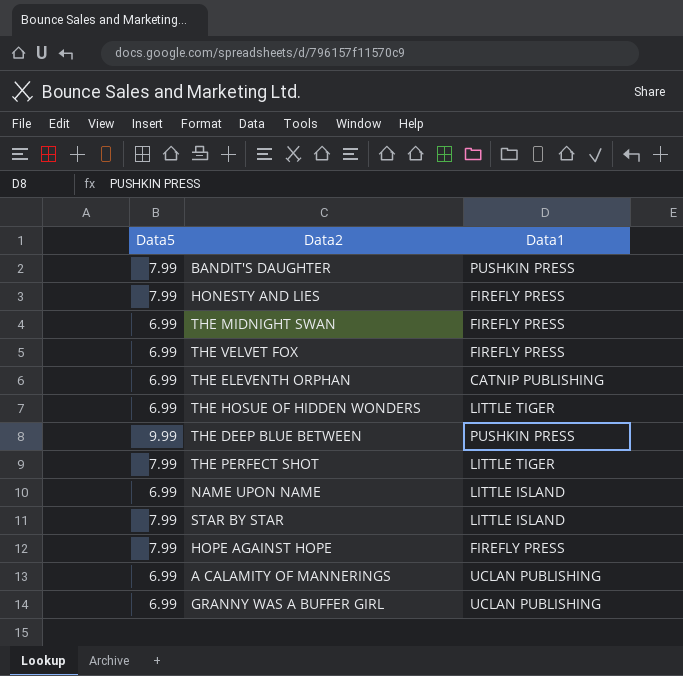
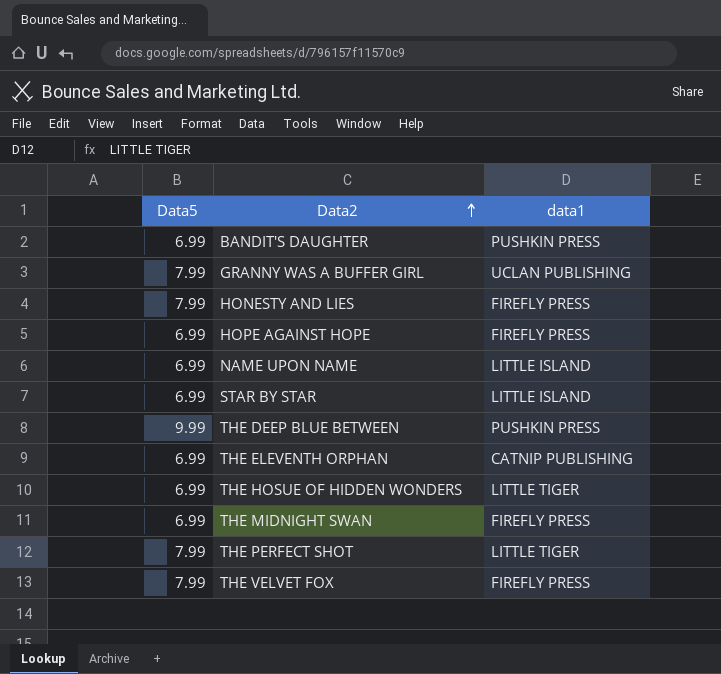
row order: none -> Data2 ascending
column name: Data1 -> data1
row A CALAMITY OF MANNERINGS: 6.99 | UCLAN PUBLISHING -> none
BANDIT'S DAUGHTER | Data5: 7.99 -> 6.99
GRANNY WAS A BUFFER GIRL | Data5: 6.99 -> 7.99
HOPE AGAINST HOPE | Data5: 7.99 -> 6.99
STAR BY STAR | Data5: 7.99 -> 6.99
THE VELVET FOX | Data5: 6.99 -> 7.99

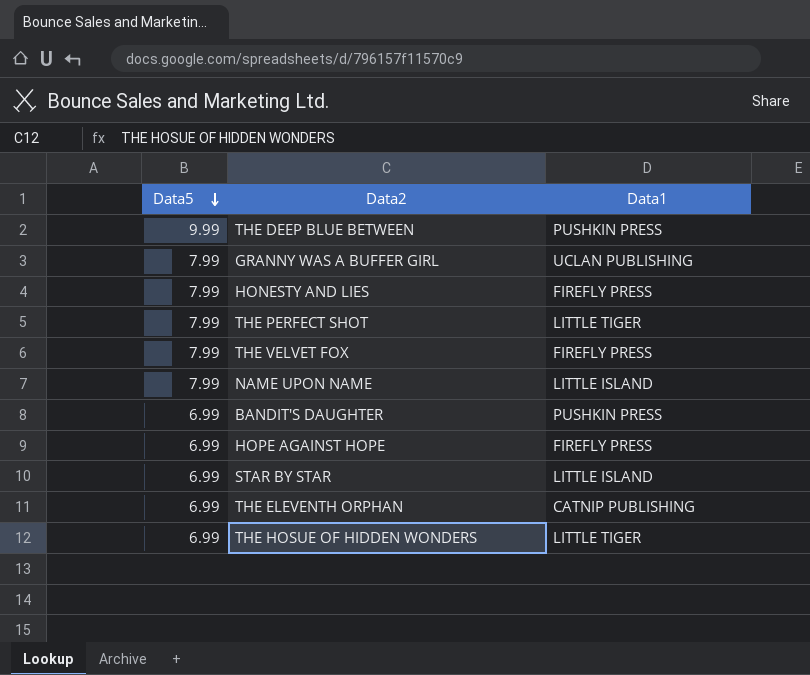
row order: Data2 ascending -> Data5 descending
column name: data1 -> Data1
row THE MIDNIGHT SWAN: 6.99 | FIREFLY PRESS -> none
NAME UPON NAME | Data5: 6.99 -> 7.99

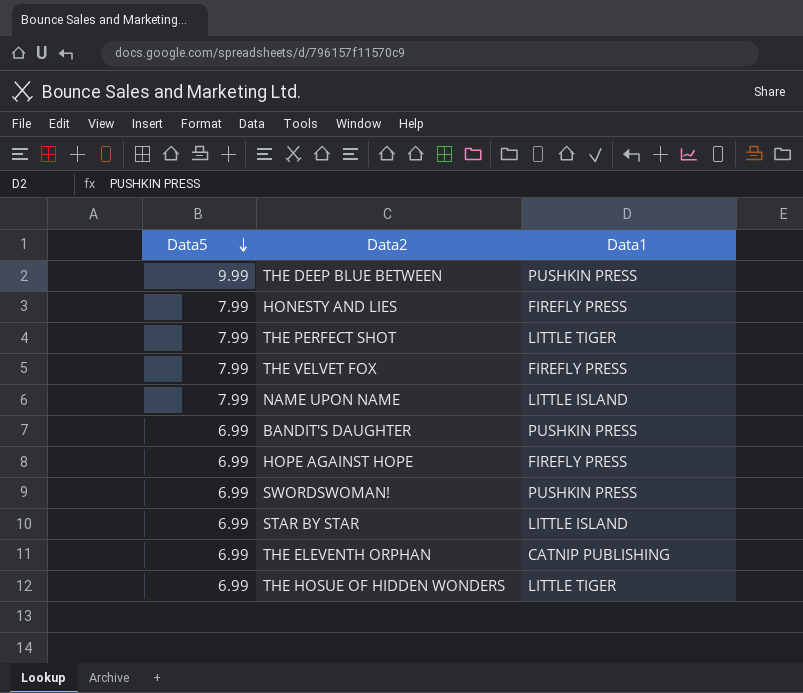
row GRANNY WAS A BUFFER GIRL: 7.99 | UCLAN PUBLISHING -> none
row SWORDSWOMAN!: none -> 6.99 | PUSHKIN PRESS

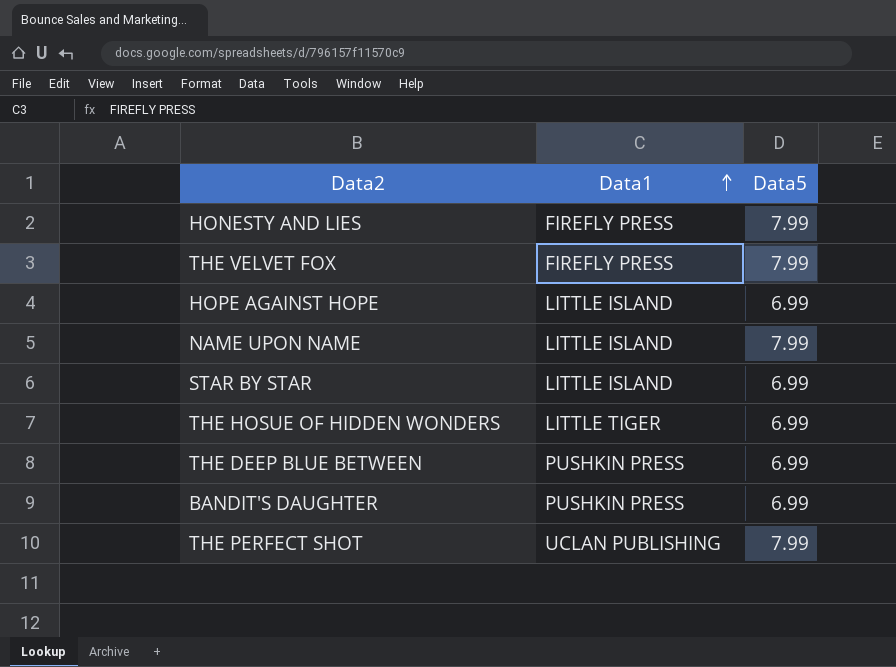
row order: Data5 descending -> Data1 ascending
column Data5 | position: 1 -> 3
row SWORDSWOMAN!: 6.99 | PUSHKIN PRESS -> none
row THE ELEVENTH ORPHAN: 6.99 | CATNIP PUBLISHING -> none
HOPE AGAINST HOPE | Data1: FIREFLY PRESS -> LITTLE ISLAND
THE DEEP BLUE BETWEEN | Data5: 9.99 -> 6.99
THE PERFECT SHOT | Data1: LITTLE TIGER -> UCLAN PUBLISHING

